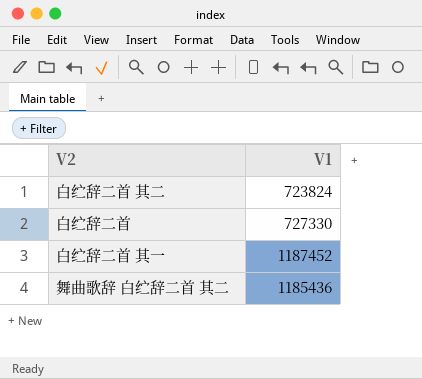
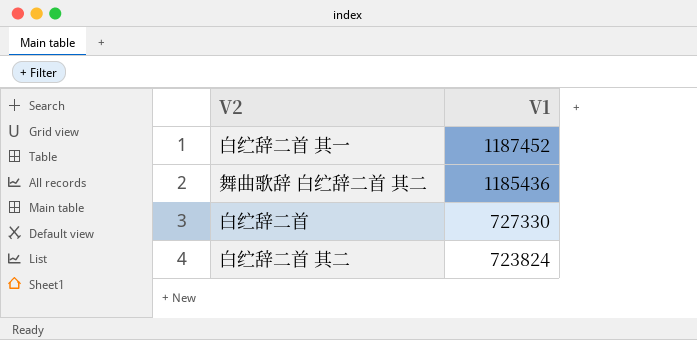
row order: none -> V1 descending

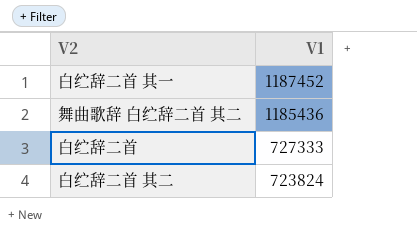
白纻辞二首 | V1: 727330 -> 727333

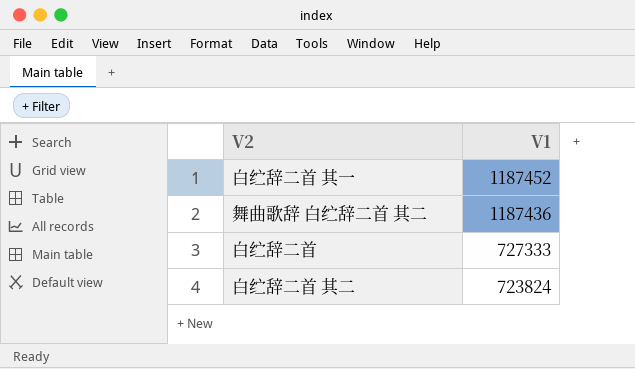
舞曲歌辞 白纻辞二首 其二 | V1: 1185436 -> 1187436

